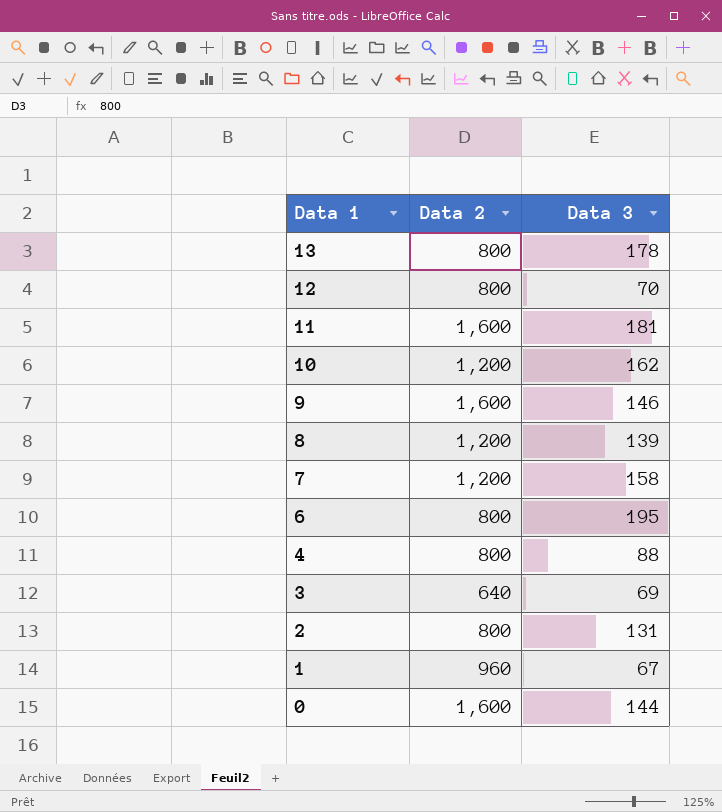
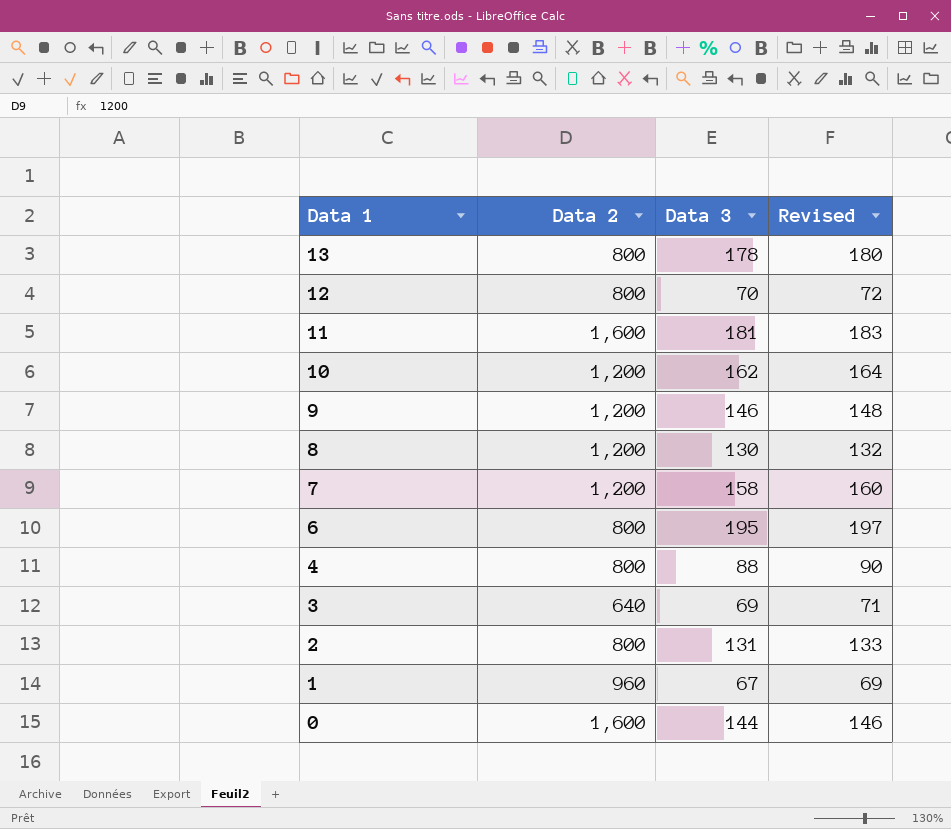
column Revised | formula: none -> [Data 3] + 2
9 | Data 2: 1,600 -> 1,200
8 | Data 3: 139 -> 130

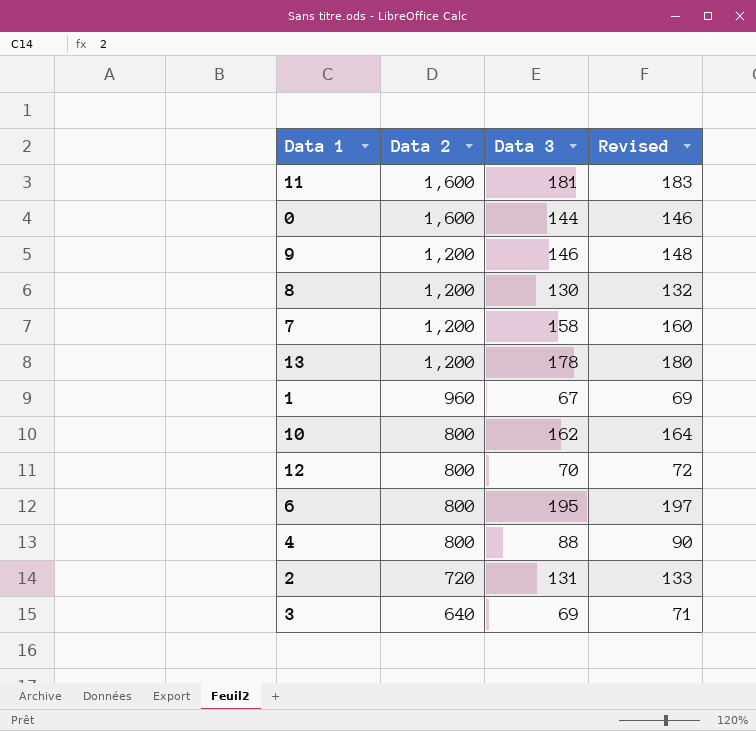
row order: Data 1 descending -> Data 2 descending
13 | Data 2: 800 -> 1,200
10 | Data 2: 1,200 -> 800
2 | Data 2: 800 -> 720

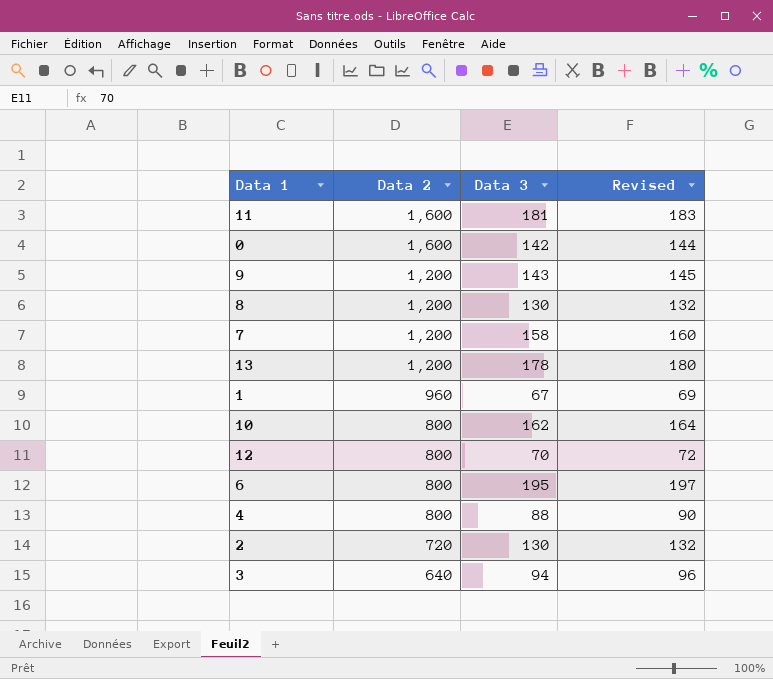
0 | Data 3: 144 -> 142
0 | Revised: 146 -> 144
9 | Data 3: 146 -> 143
9 | Revised: 148 -> 145
2 | Data 3: 131 -> 130
2 | Revised: 133 -> 132
3 | Data 3: 69 -> 94
3 | Revised: 71 -> 96

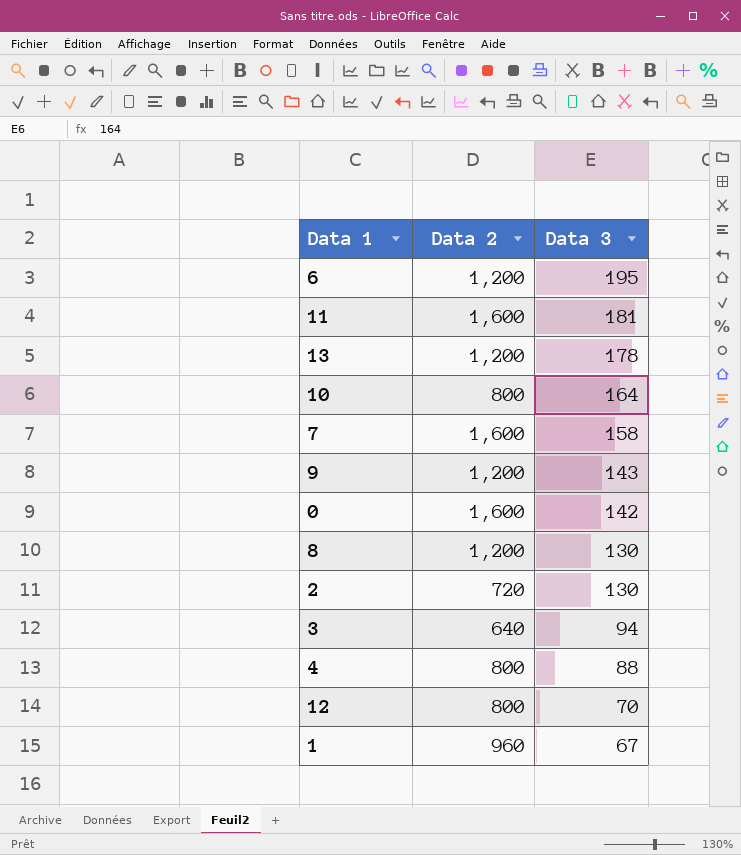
row order: Data 2 descending -> Data 3 descending
column Revised | formula: [Data 3] + 2 -> none
6 | Data 2: 800 -> 1,200
10 | Data 3: 162 -> 164
7 | Data 2: 1,200 -> 1,600

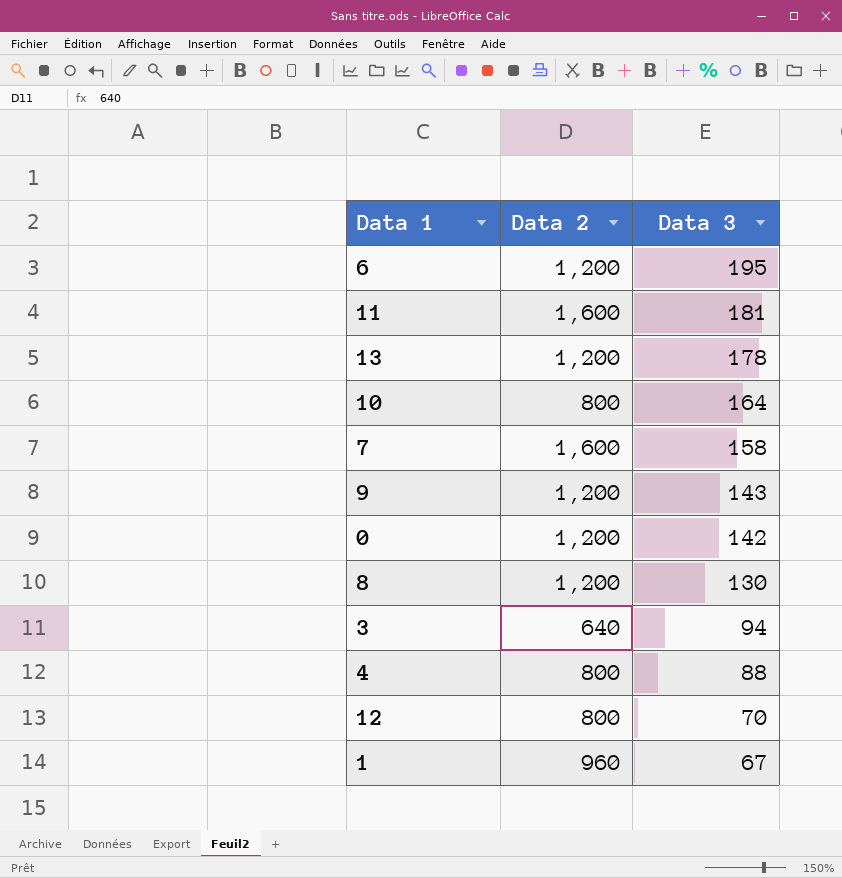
row 2: 720 | 130 -> none
0 | Data 2: 1,600 -> 1,200

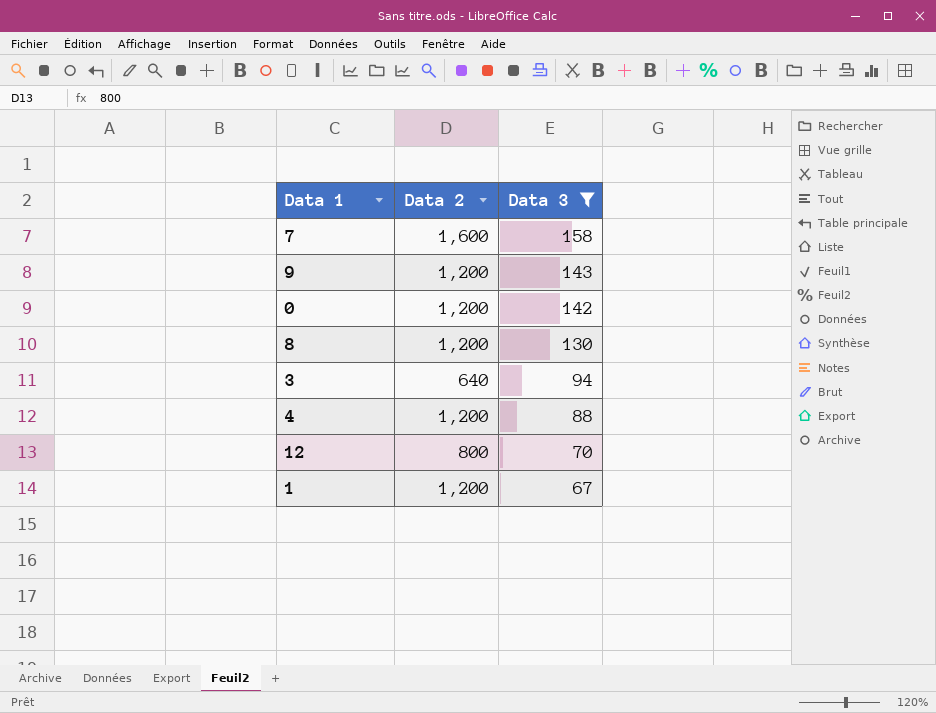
filter: none -> Data 3 <= 158
4 | Data 2: 800 -> 1,200
1 | Data 2: 960 -> 1,200

